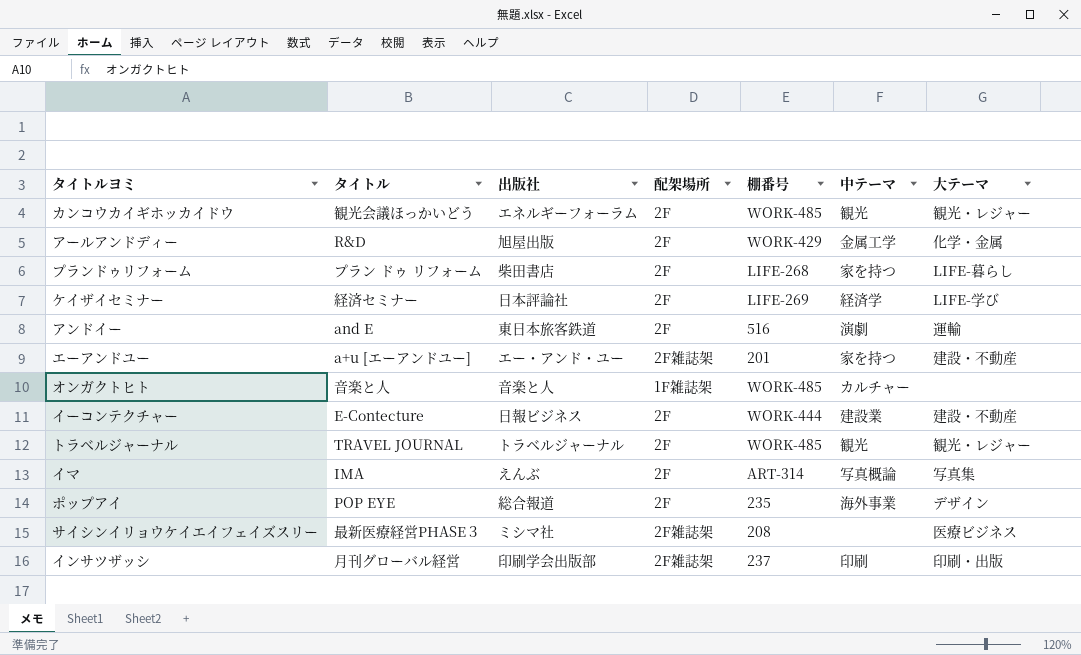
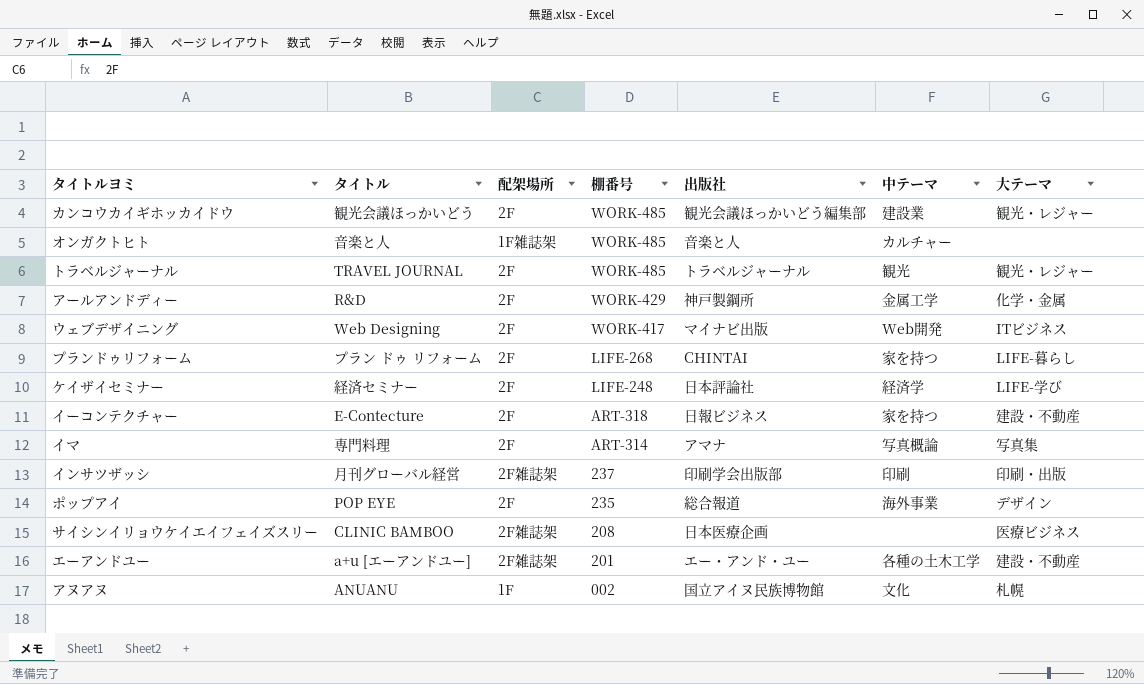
row order: none -> 棚番号 descending
column 出版社 | position: 3 -> 5
row アンドイー: and E | 東日本旅客鉄道 | 2F | 516 | 演劇 | 運輸 -> none
カンコウカイギホッカイドウ | 出版社: エネルギーフォーラム -> 観光会議ほっかいどう編集部
カンコウカイギホッカイドウ | 中テーマ: 観光 -> 建設業
アールアンドディー | 出版社: 旭屋出版 -> 神戸製鋼所
row ウェブデザイニング: none -> Web Designing | 2F | WORK-417 | マイナビ出版 | Web開発 | ITビジネス
プランドゥリフォーム | 出版社: 柴田書店 -> CHINTAI
ケイザイセミナー | 棚番号: LIFE-269 -> LIFE-248
イーコンテクチャー | 棚番号: WORK-444 -> ART-318
イーコンテクチャー | 中テーマ: 建設業 -> 家を持つ
イマ | タイトル: IMA -> 専門料理
イマ | 出版社: えんぶ -> アマナ
サイシンイリョウケイエイフェイズスリー | タイトル: 最新医療経営PHASE３ -> CLINIC BAMBOO
サイシンイリョウケイエイフェイズスリー | 出版社: ミシマ社 -> 日本医療企画
エーアンドユー | 中テーマ: 家を持つ -> 各種の土木工学
row アヌアヌ: none -> ANUANU | 1F | 002 | 国立アイヌ民族博物館 | 文化 | 札幌

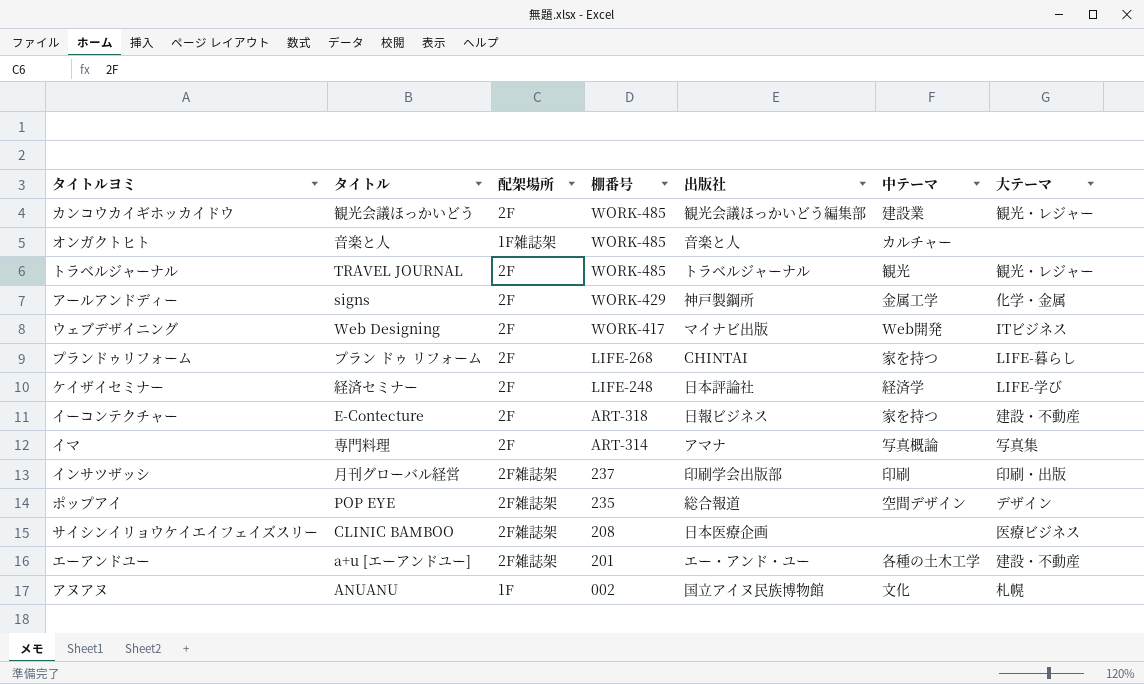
アールアンドディー | タイトル: R&D -> signs
ポップアイ | 配架場所: 2F -> 2F雑誌架
ポップアイ | 中テーマ: 海外事業 -> 空間デザイン

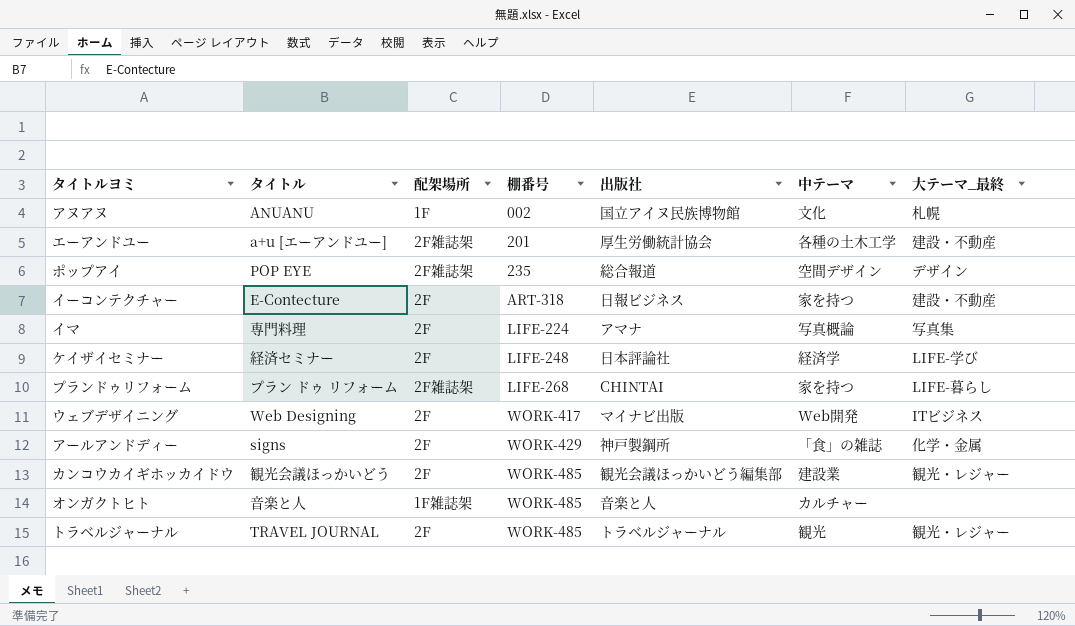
row order: 棚番号 descending -> 棚番号 ascending
column name: 大テーマ -> 大テーマ_最終
row インサツザッシ: 月刊グローバル経営 | 2F雑誌架 | 237 | 印刷学会出版部 | 印刷 | 印刷・出版 -> none
row サイシンイリョウケイエイフェイズスリー: CLINIC BAMBOO | 2F雑誌架 | 208 | 日本医療企画 | none | 医療ビジネス -> none
エーアンドユー | 出版社: エー・アンド・ユー -> 厚生労働統計協会
イマ | 棚番号: ART-314 -> LIFE-224
プランドゥリフォーム | 配架場所: 2F -> 2F雑誌架
アールアンドディー | 中テーマ: 金属工学 -> 「食」の雑誌

